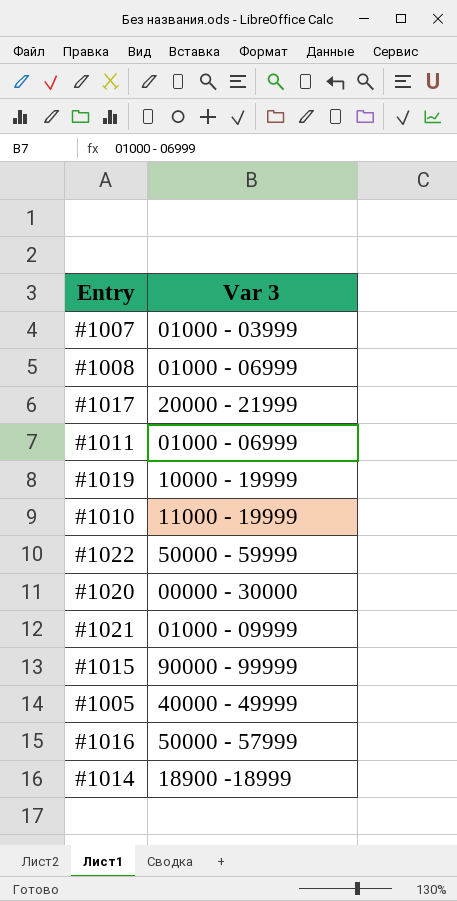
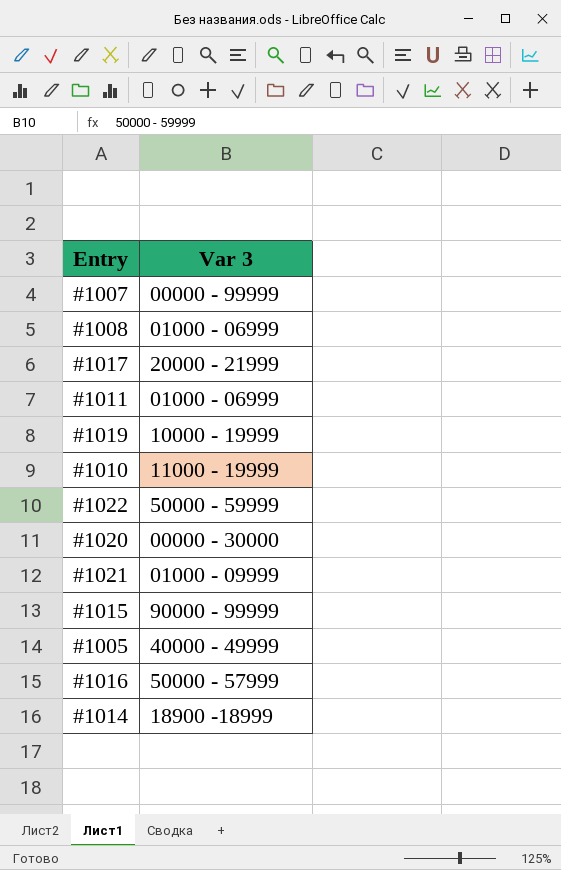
#1007 | Var 3: 01000 - 03999 -> 00000 - 99999

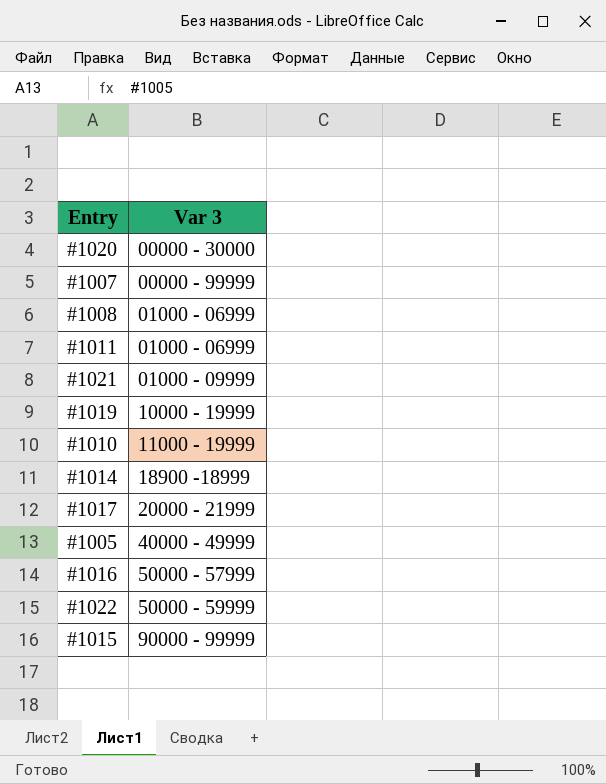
row order: none -> Var 3 ascending

